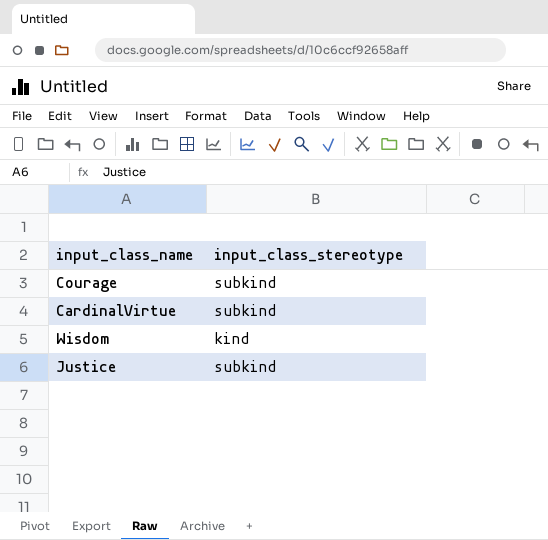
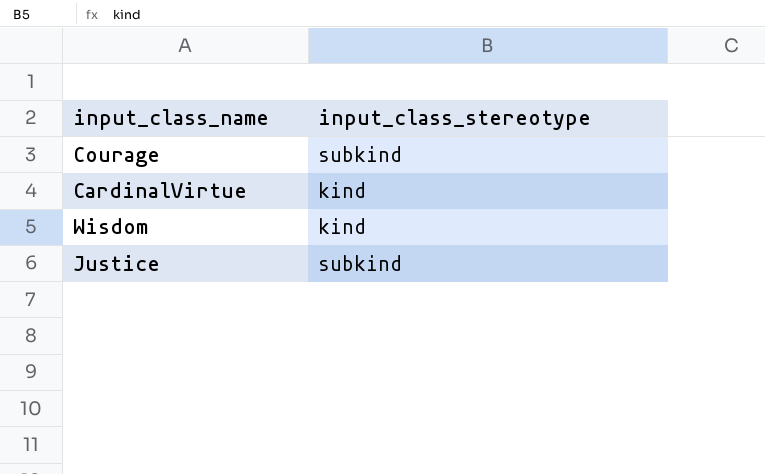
CardinalVirtue | input_class_stereotype: subkind -> kind

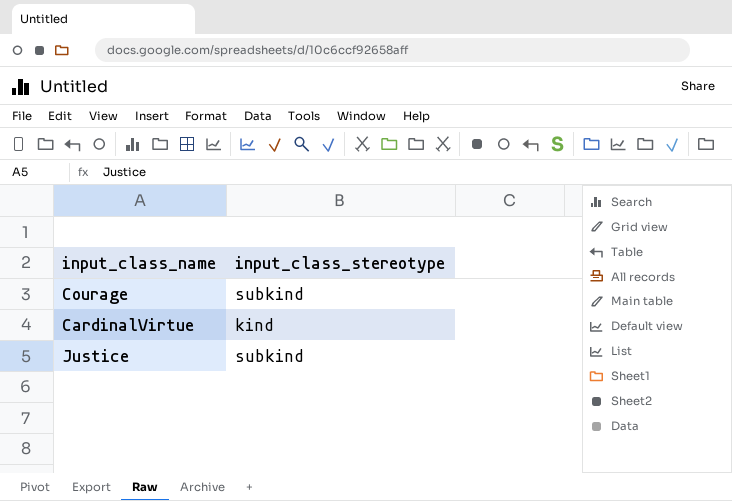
row Wisdom: kind -> none

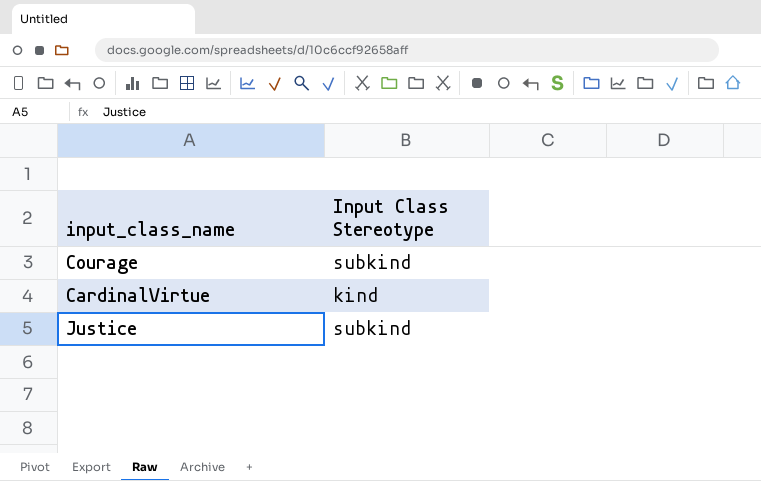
column name: input_class_stereotype -> Input Class Stereotype

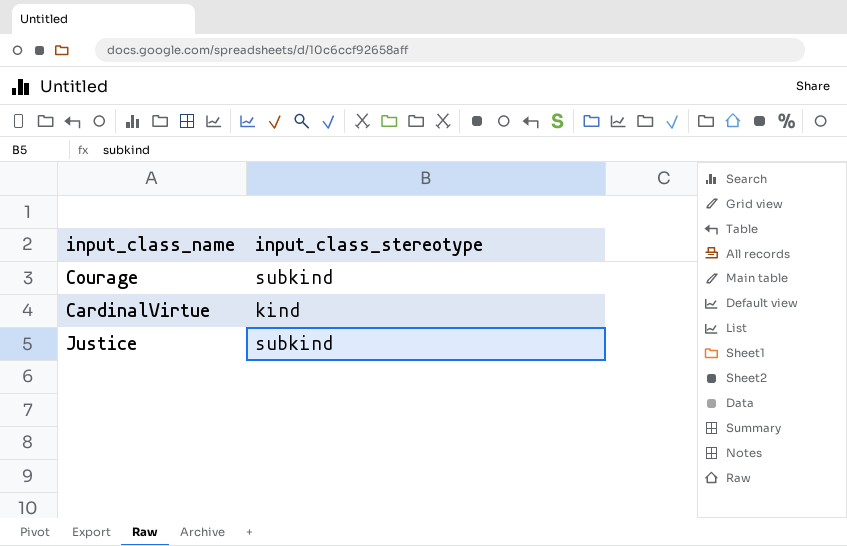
column name: Input Class Stereotype -> input_class_stereotype

